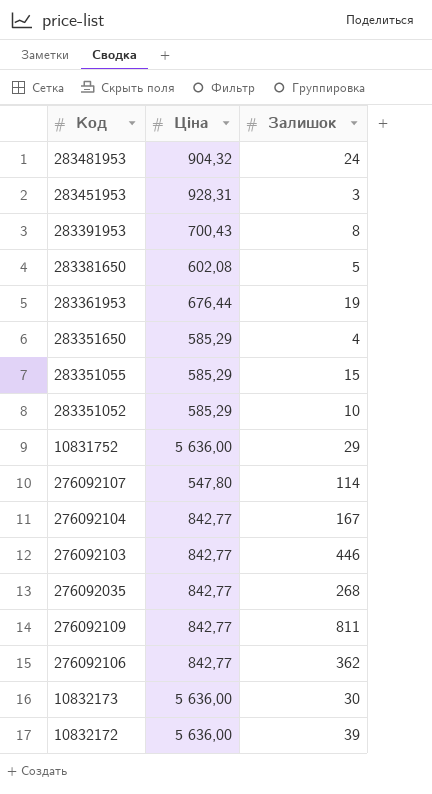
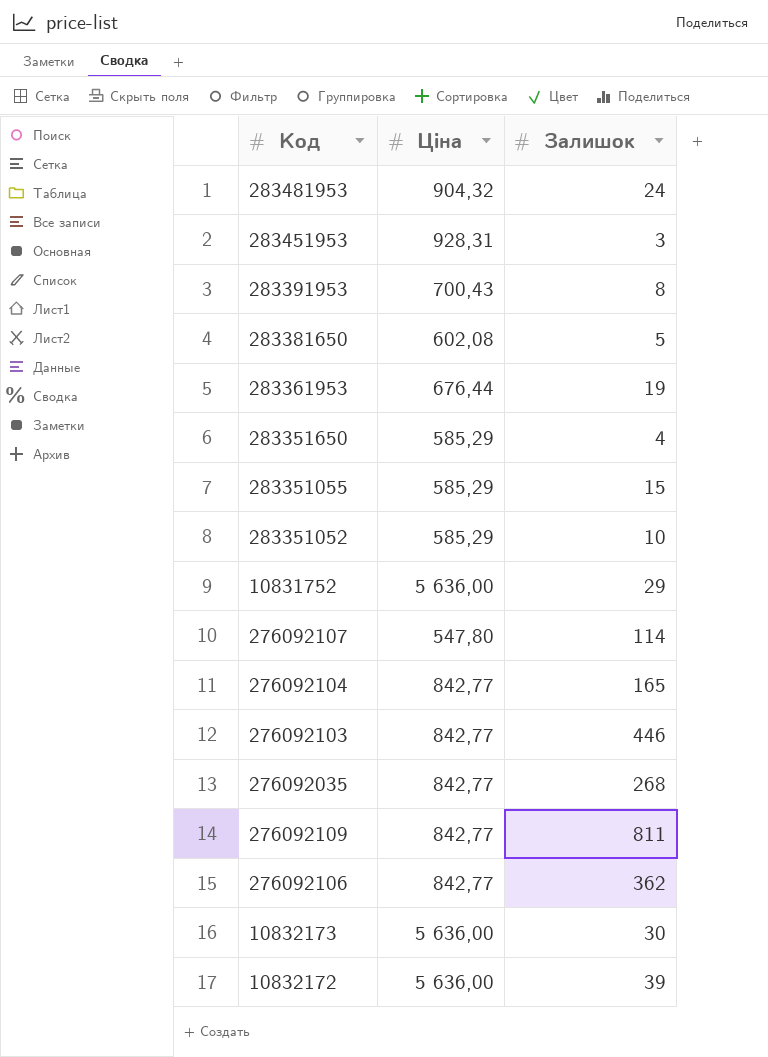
276092104 | Залишок: 167 -> 165

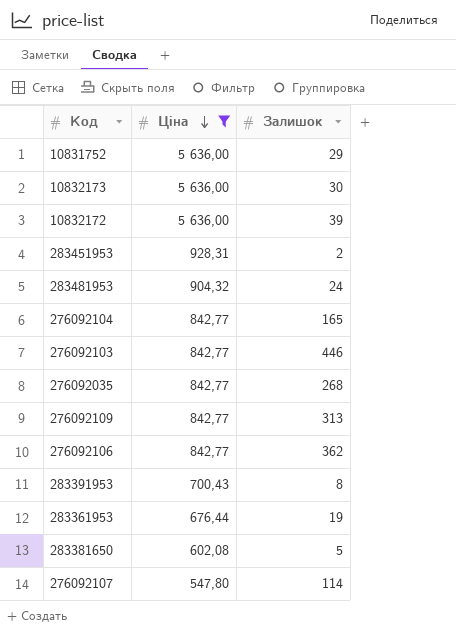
filter: none -> Ціна != 585,29
row order: none -> Ціна descending
283451953 | Залишок: 3 -> 2
276092109 | Залишок: 811 -> 313

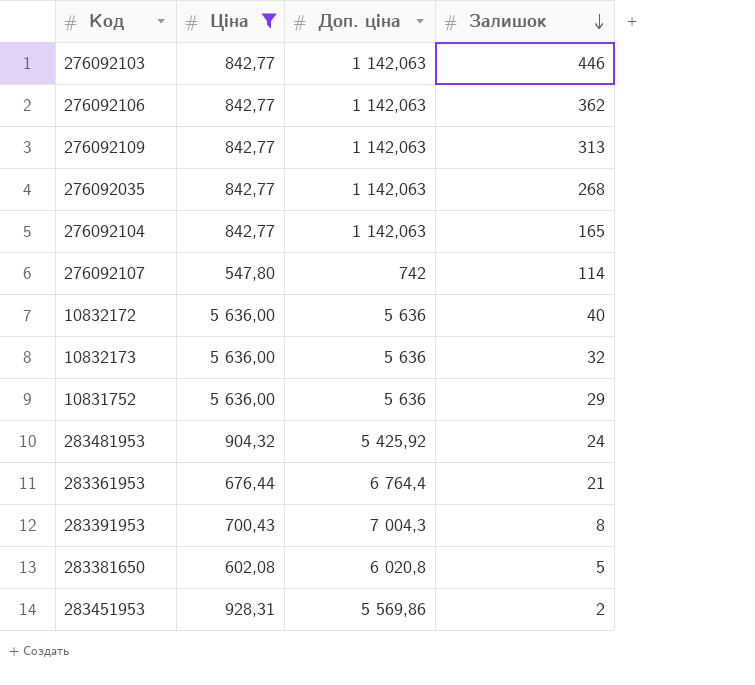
row order: Ціна descending -> Залишок descending
column Доп. ціна | position: none -> 3
10832172 | Залишок: 39 -> 40
10832173 | Залишок: 30 -> 32
283361953 | Залишок: 19 -> 21

